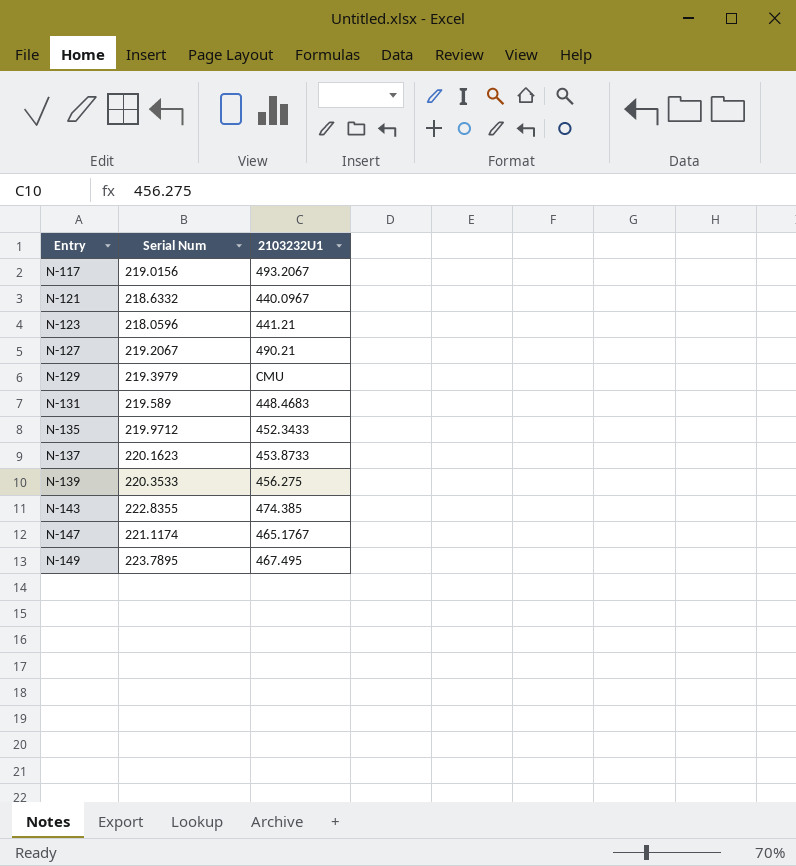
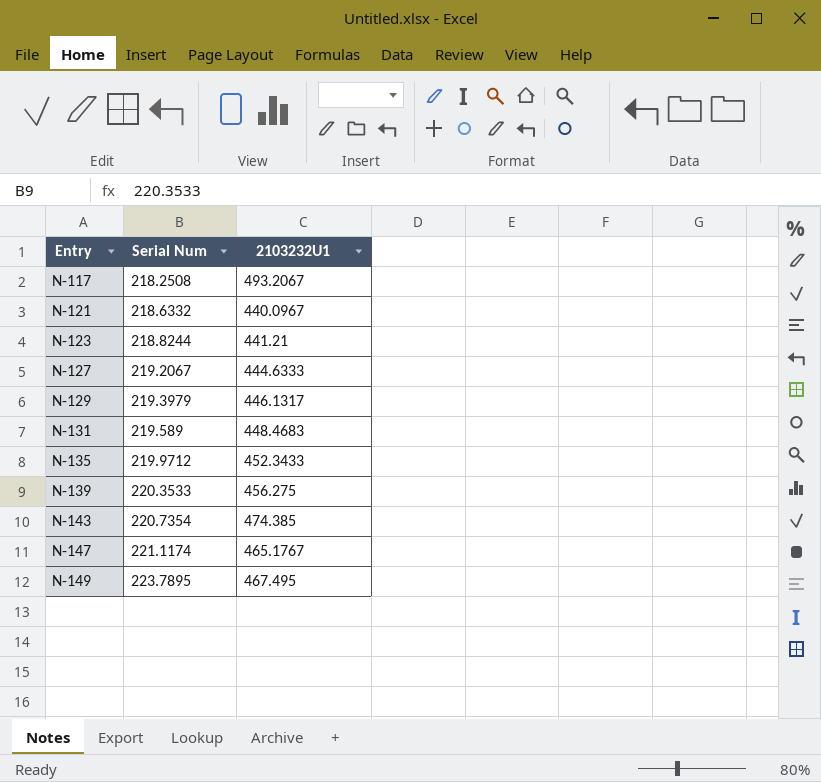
row N-137: 220.1623 | 453.8733 -> none
N-117 | Serial Num: 219.0156 -> 218.2508
N-123 | Serial Num: 218.0596 -> 218.8244
N-127 | 2103232U1: 490.21 -> 444.6333
N-129 | 2103232U1: CMU -> 446.1317
N-143 | Serial Num: 222.8355 -> 220.7354

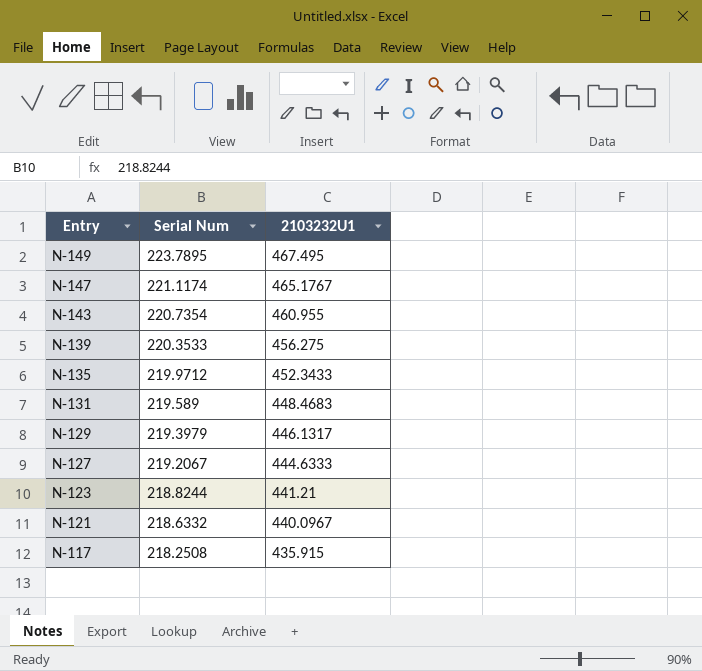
row order: Entry ascending -> Entry descending
N-143 | 2103232U1: 474.385 -> 460.955
N-117 | 2103232U1: 493.2067 -> 435.915

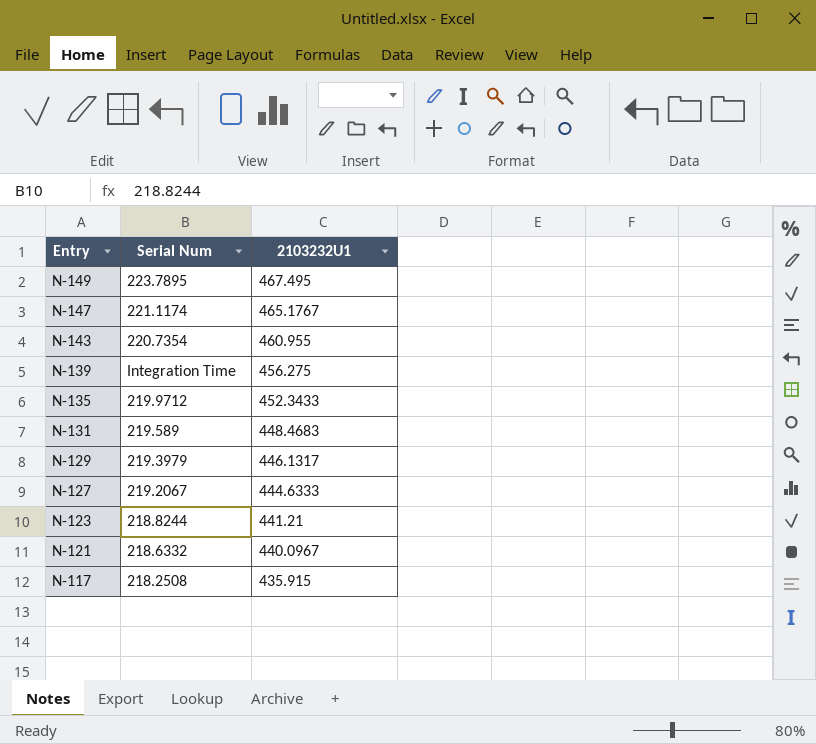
N-139 | Serial Num: 220.3533 -> Integration Time

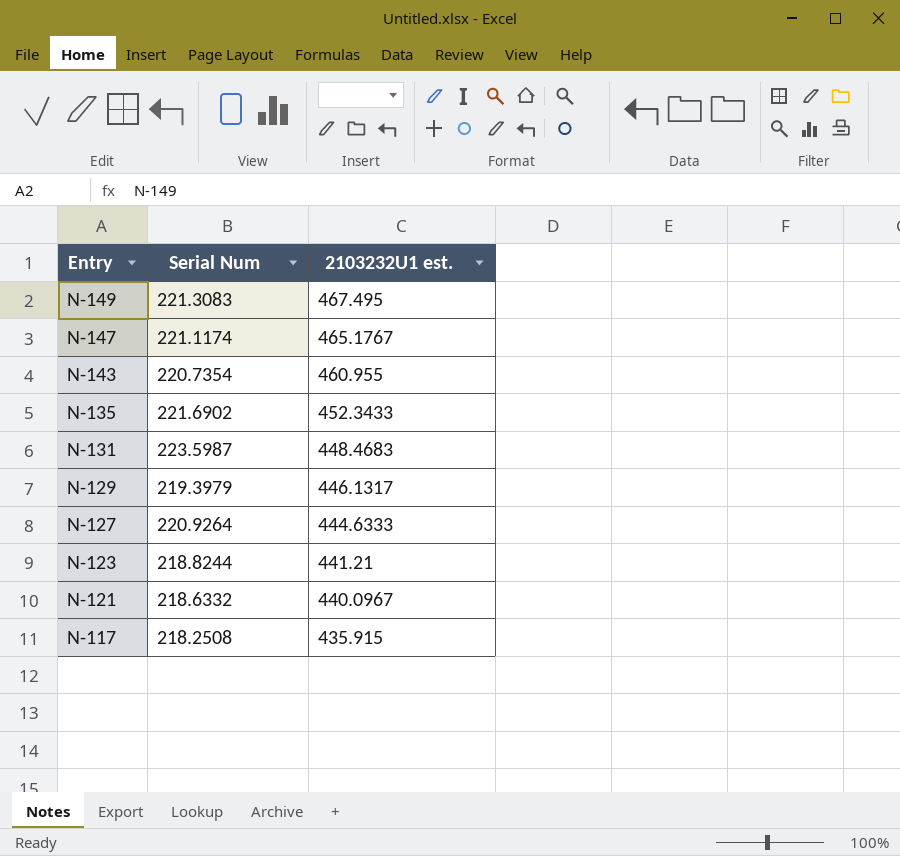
column name: 2103232U1 -> 2103232U1 est.
row N-139: Integration Time | 456.275 -> none
N-149 | Serial Num: 223.7895 -> 221.3083
N-135 | Serial Num: 219.9712 -> 221.6902
N-131 | Serial Num: 219.589 -> 223.5987
N-127 | Serial Num: 219.2067 -> 220.9264

